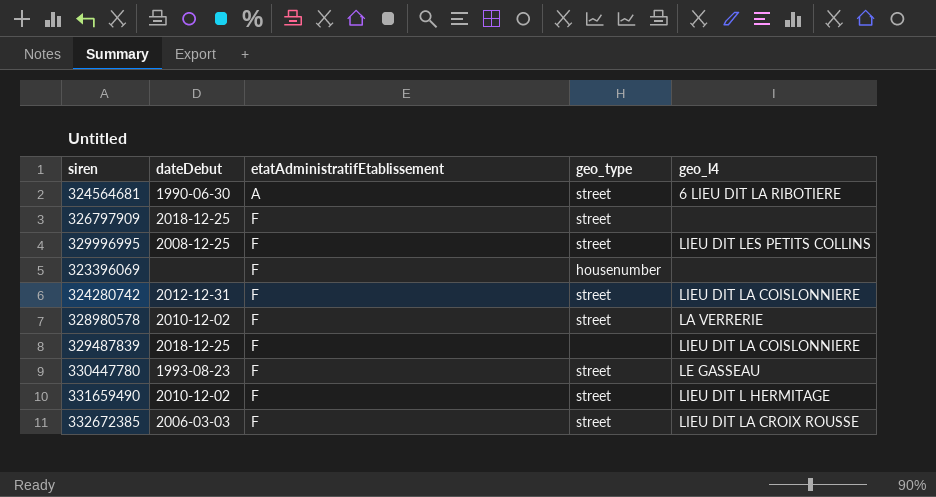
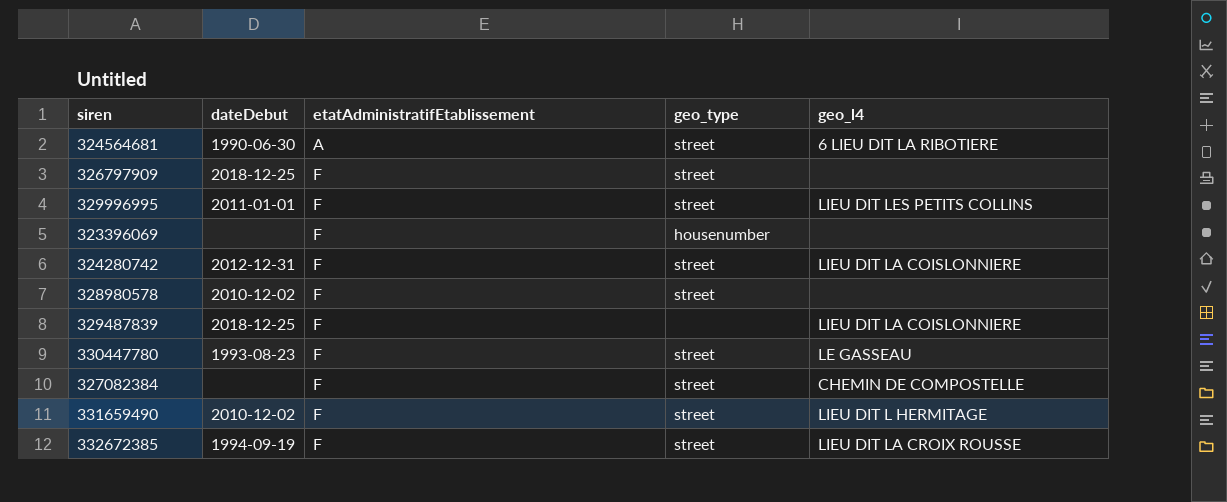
329996995 | dateDebut: 2008-12-25 -> 2011-01-01
328980578 | geo_l4: LA VERRERIE -> none
row 327082384: none -> none | F | street | CHEMIN DE COMPOSTELLE
332672385 | dateDebut: 2006-03-03 -> 1994-09-19

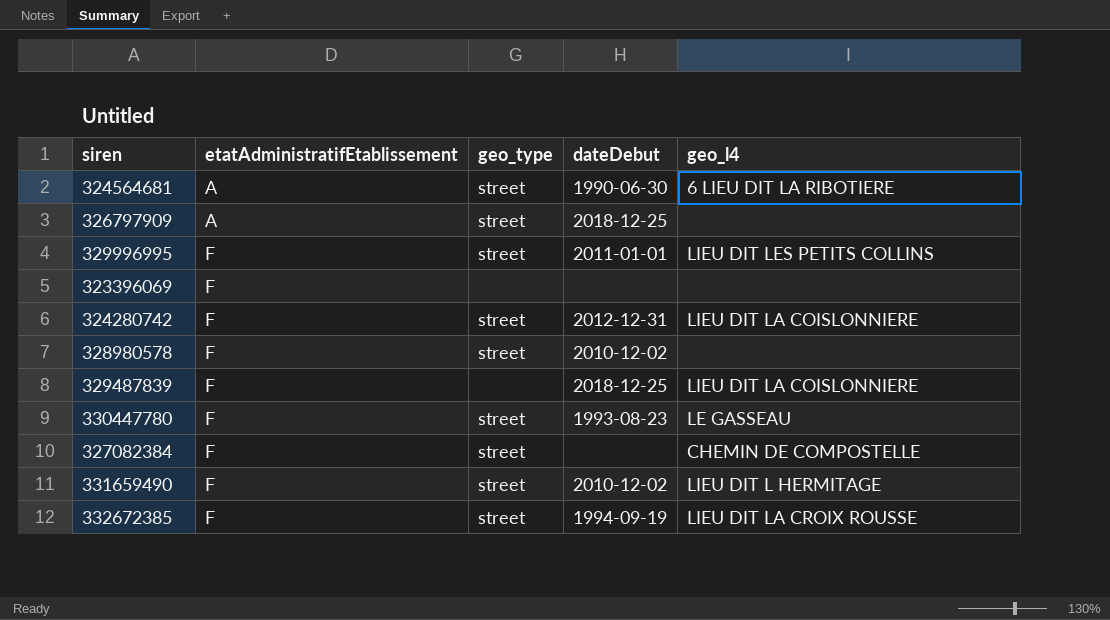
column dateDebut | position: 2 -> 4
326797909 | etatAdministratifEtablissement: F -> A
323396069 | geo_type: housenumber -> none

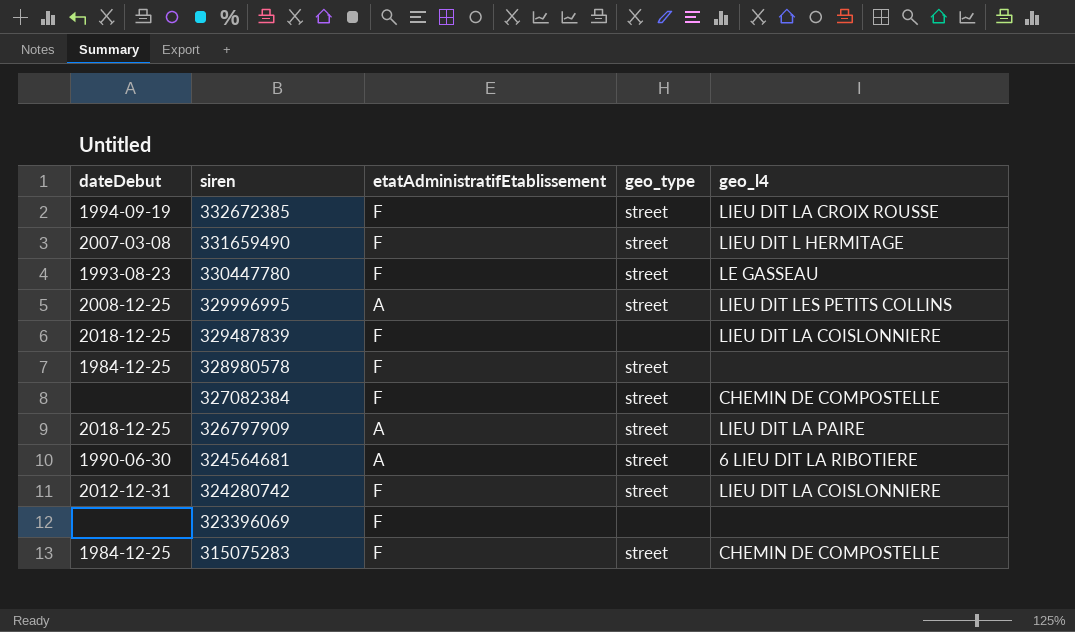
row order: etatAdministratifEtablissement ascending -> siren descending
column dateDebut | position: 4 -> 1
331659490 | dateDebut: 2010-12-02 -> 2007-03-08
329996995 | dateDebut: 2011-01-01 -> 2008-12-25
329996995 | etatAdministratifEtablissement: F -> A
328980578 | dateDebut: 2010-12-02 -> 1984-12-25
326797909 | geo_l4: none -> LIEU DIT LA PAIRE
row 315075283: none -> 1984-12-25 | F | street | CHEMIN DE COMPOSTELLE

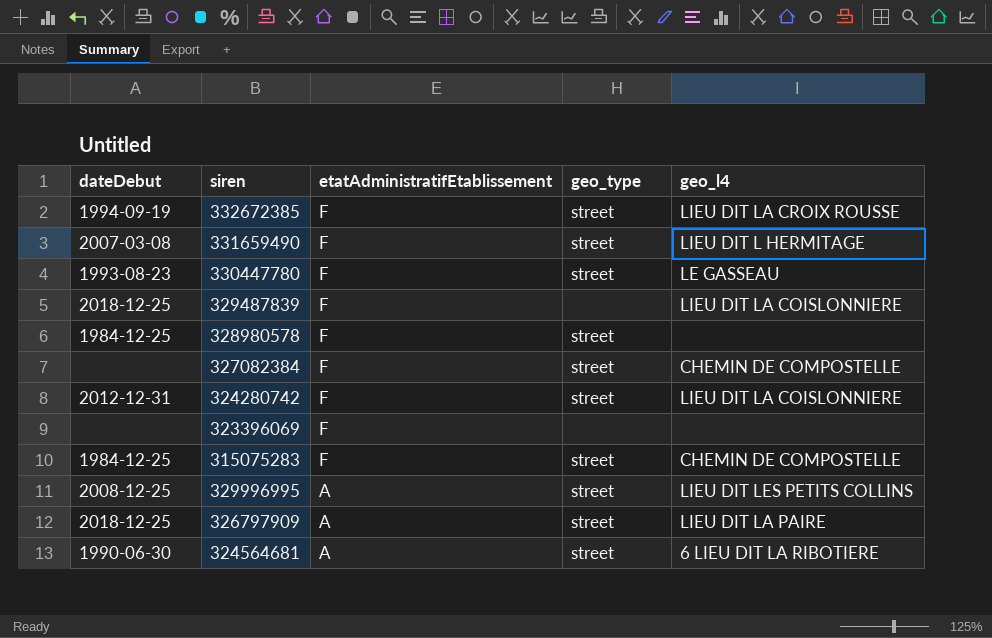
row order: siren descending -> etatAdministratifEtablissement descending

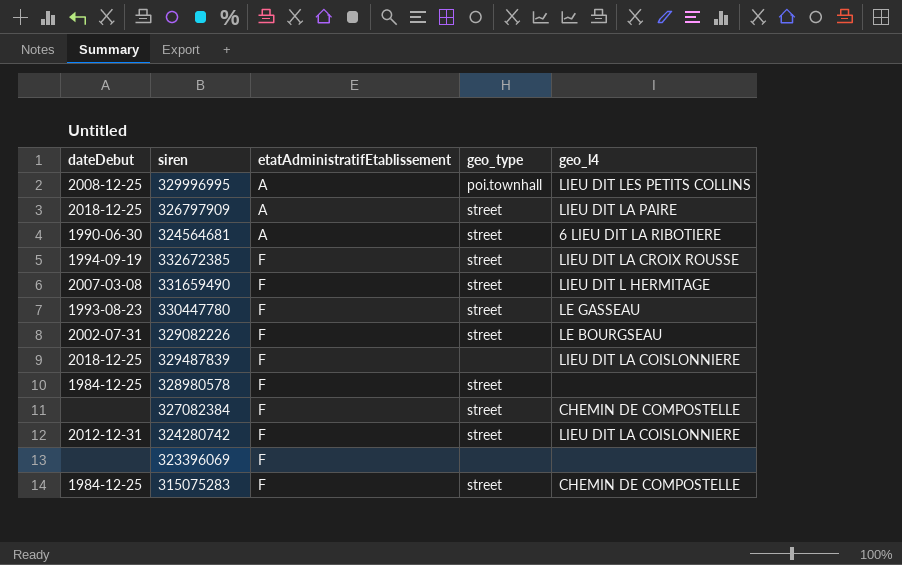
row order: etatAdministratifEtablissement descending -> etatAdministratifEtablissement ascending
329996995 | geo_type: street -> poi.townhall
row 329082226: none -> 2002-07-31 | F | street | LE BOURGSEAU

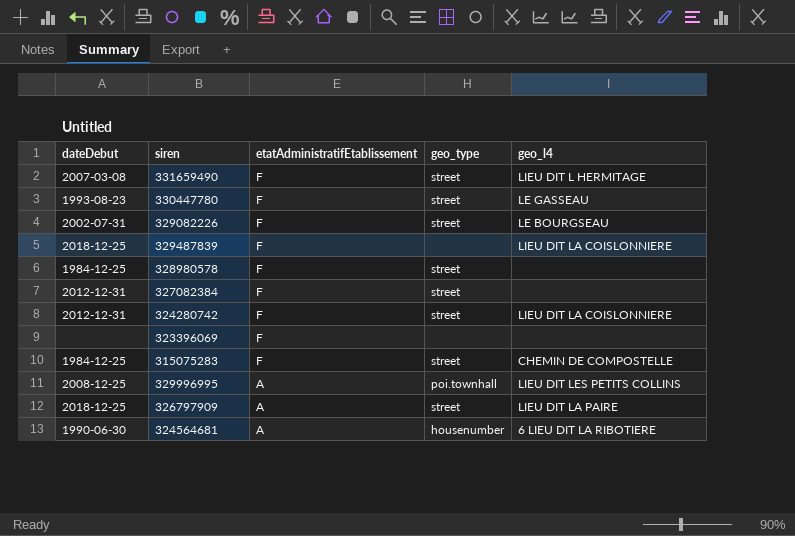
row order: etatAdministratifEtablissement ascending -> etatAdministratifEtablissement descending
row 332672385: 1994-09-19 | F | street | LIEU DIT LA CROIX ROUSSE -> none
327082384 | dateDebut: none -> 2012-12-31
327082384 | geo_l4: CHEMIN DE COMPOSTELLE -> none
324564681 | geo_type: street -> housenumber

